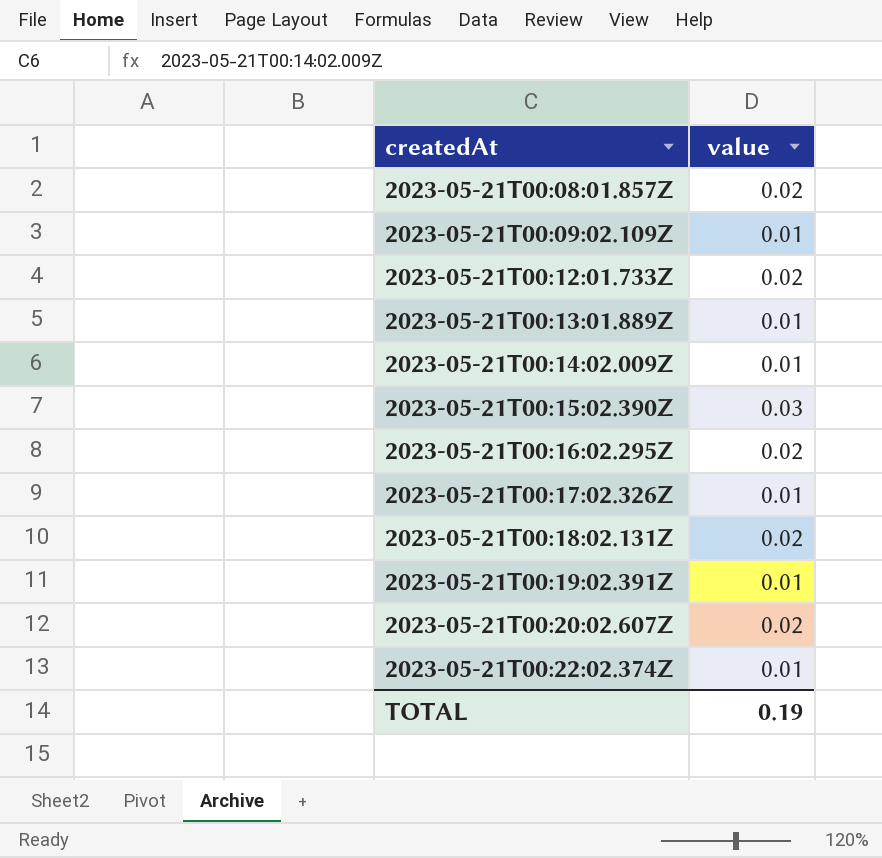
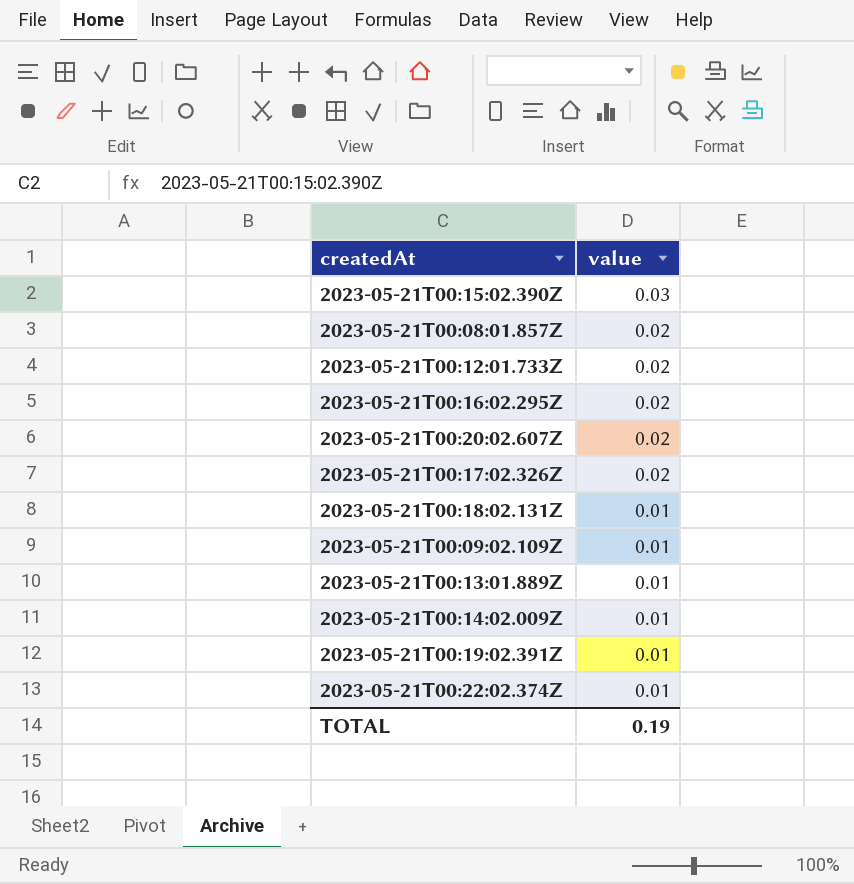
row order: createdAt ascending -> value descending
2023-05-21T00:17:02.326Z | value: 0.01 -> 0.02
2023-05-21T00:18:02.131Z | value: 0.02 -> 0.01

